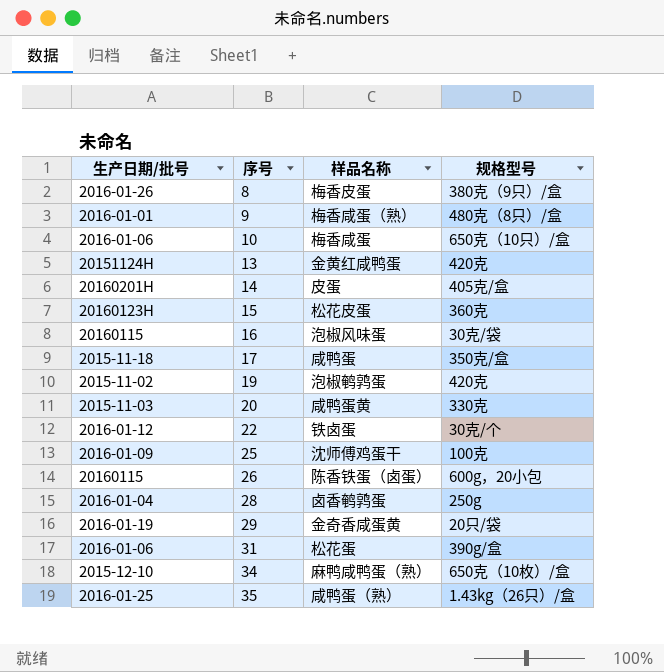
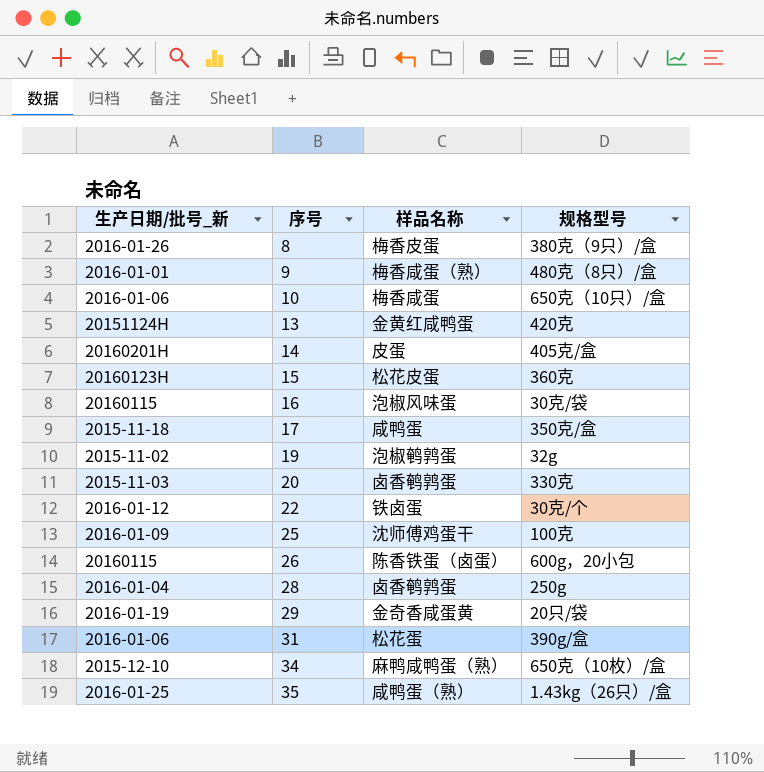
column name: 生产日期/批号 -> 生产日期/批号_新
19 | 规格型号: 420克 -> 32g
20 | 样品名称: 咸鸭蛋黄 -> 卤香鹌鹑蛋

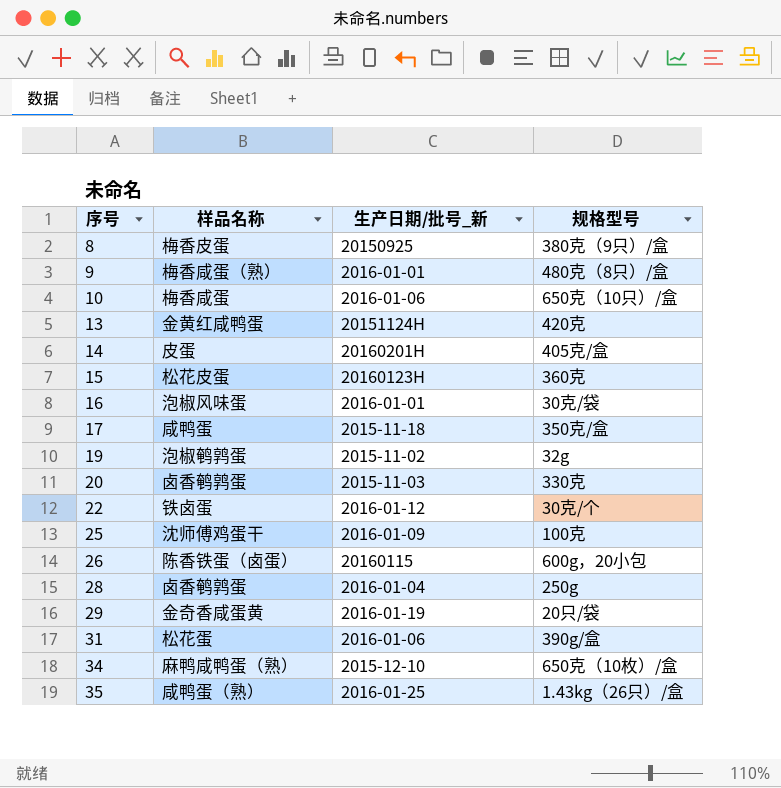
column 生产日期/批号_新 | position: 1 -> 3
8 | 生产日期/批号_新: 2016-01-26 -> 20150925
16 | 生产日期/批号_新: 20160115 -> 2016-01-01

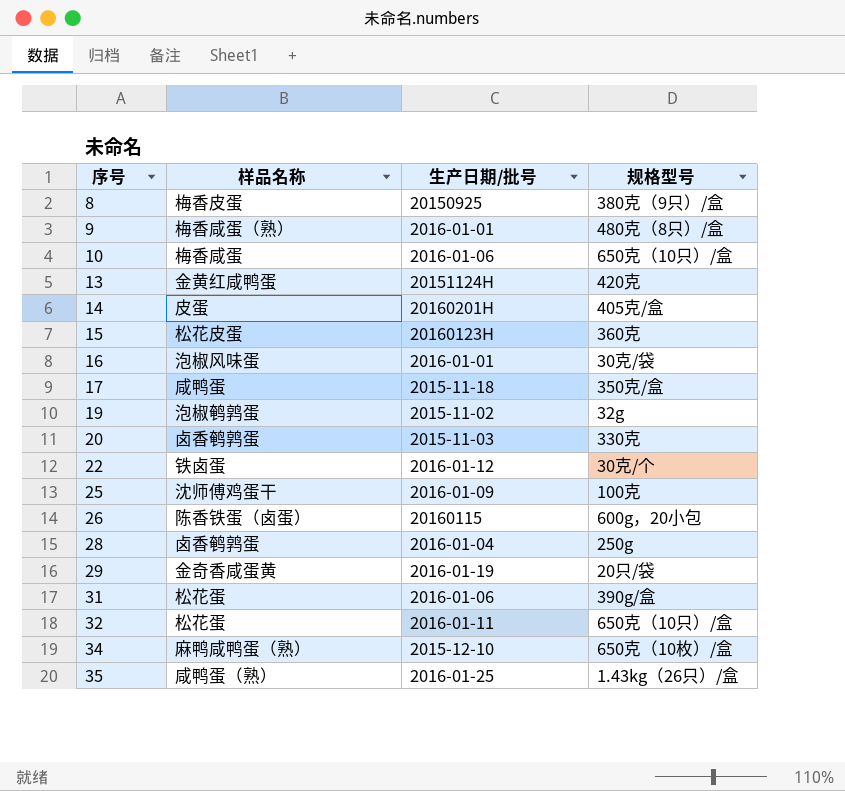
column name: 生产日期/批号_新 -> 生产日期/批号
row 32: none -> 松花蛋 | 2016-01-11 | 650克（10只）/盒

